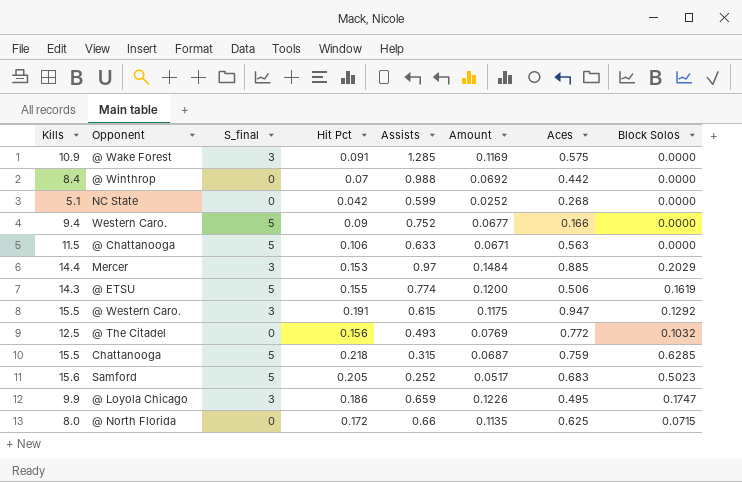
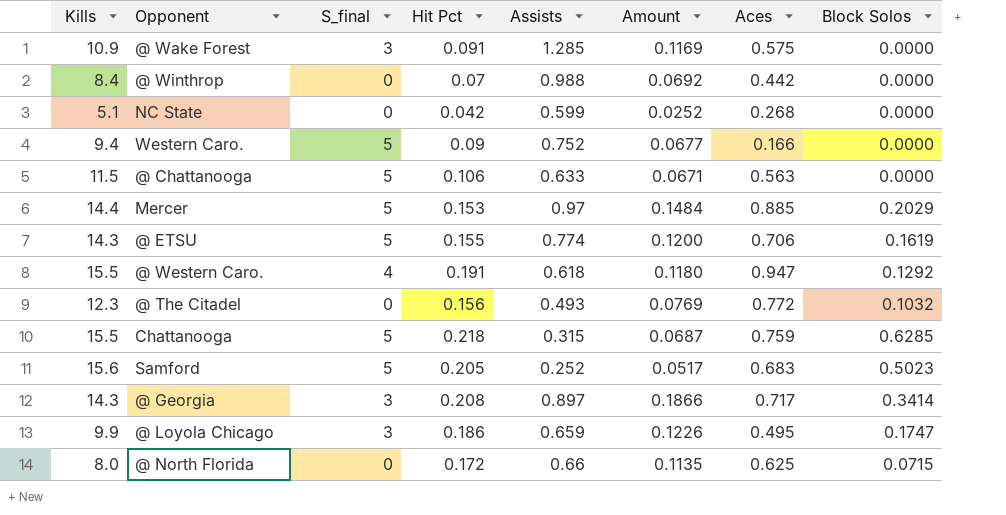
Mercer | S_final: 3 -> 5
@ ETSU | Aces: 0.506 -> 0.706
@ Western Caro. | S_final: 3 -> 4
@ Western Caro. | Assists: 0.615 -> 0.618
@ Western Caro. | Amount: 0.1175 -> 0.1180
@ The Citadel | Kills: 12.5 -> 12.3
row @ Georgia: none -> 14.3 | 3 | 0.208 | 0.897 | 0.1866 | 0.717 | 0.3414

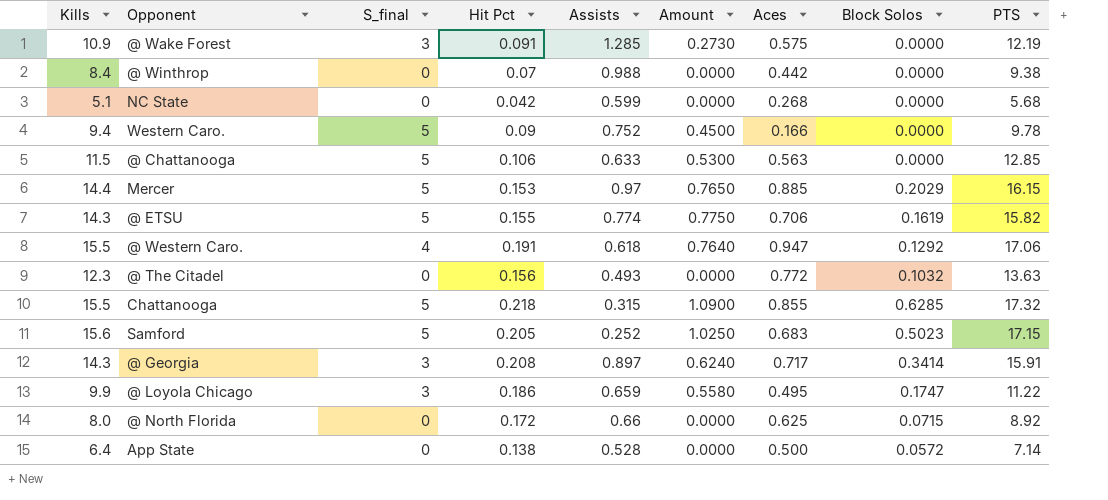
column Amount | formula: [Hit Pct] * [Assists] -> [S_final] * [Hit Pct]
column PTS | position: none -> 9
Chattanooga | Aces: 0.759 -> 0.855
row App State: none -> 6.4 | 0 | 0.138 | 0.528 | 0.0000 | 0.500 | 0.0572 | 7.14

